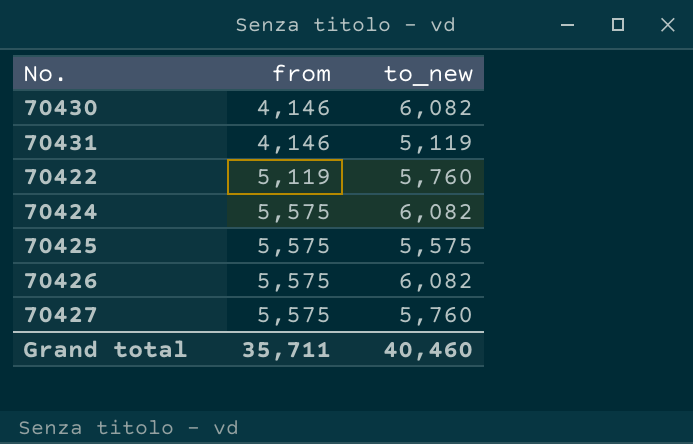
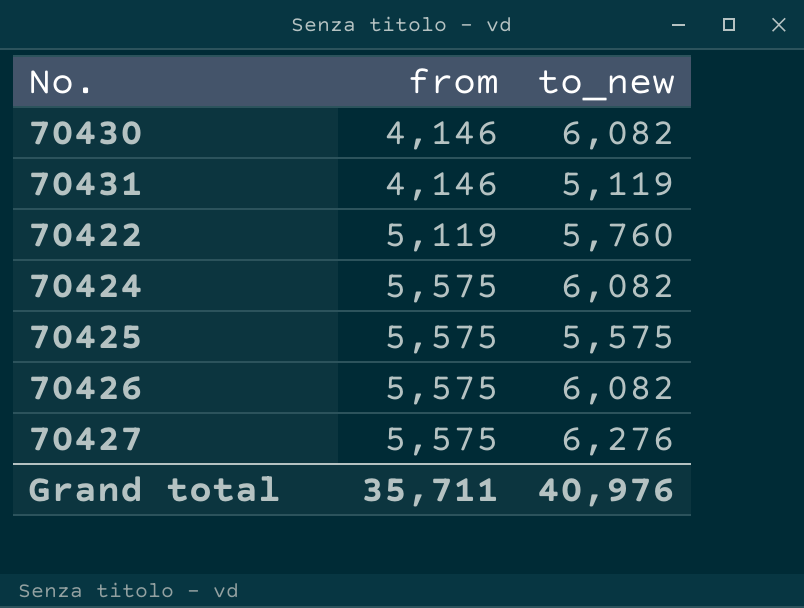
70427 | to_new: 5,760 -> 6,276
Grand total | to_new: 40,460 -> 40,976

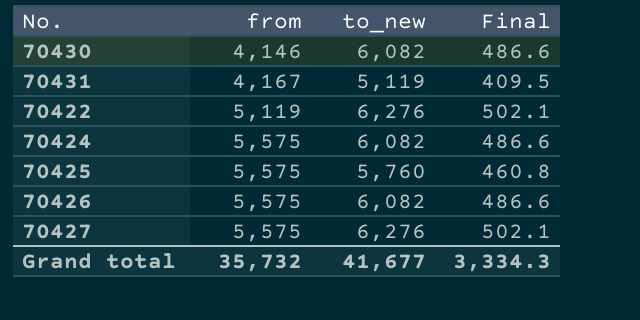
column Final | formula: none -> [to_new] * 0.08
70431 | from: 4,146 -> 4,167
70422 | to_new: 5,760 -> 6,276
70425 | to_new: 5,575 -> 5,760
Grand total | from: 35,711 -> 35,732
Grand total | to_new: 40,976 -> 41,677

